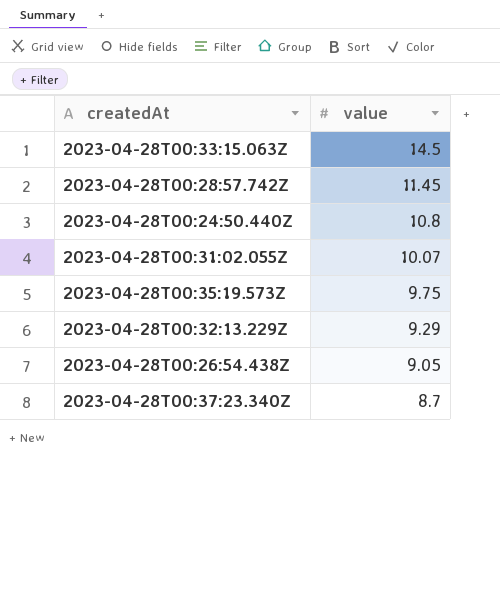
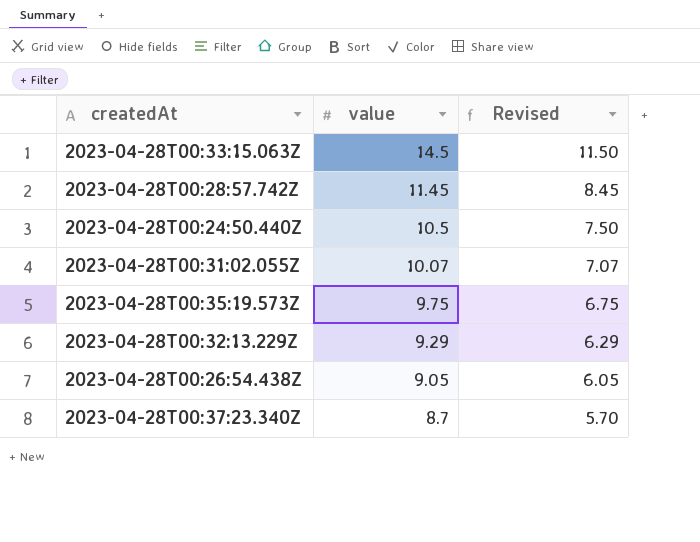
column Revised | formula: none -> [value] - 3
2023-04-28T00:24:50.440Z | value: 10.8 -> 10.5

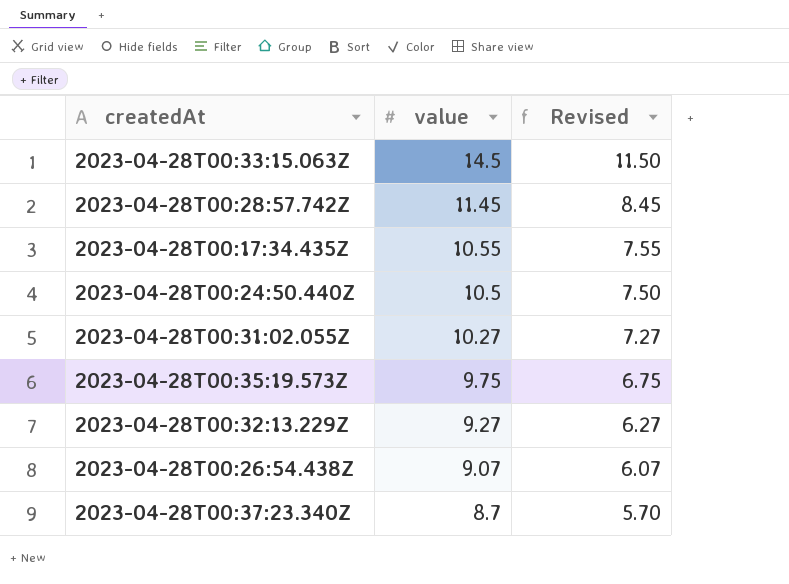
row 2023-04-28T00:17:34.435Z: none -> 10.55 | 7.55
2023-04-28T00:31:02.055Z | value: 10.07 -> 10.27
2023-04-28T00:31:02.055Z | Revised: 7.07 -> 7.27
2023-04-28T00:32:13.229Z | value: 9.29 -> 9.27
2023-04-28T00:32:13.229Z | Revised: 6.29 -> 6.27
2023-04-28T00:26:54.438Z | value: 9.05 -> 9.07
2023-04-28T00:26:54.438Z | Revised: 6.05 -> 6.07

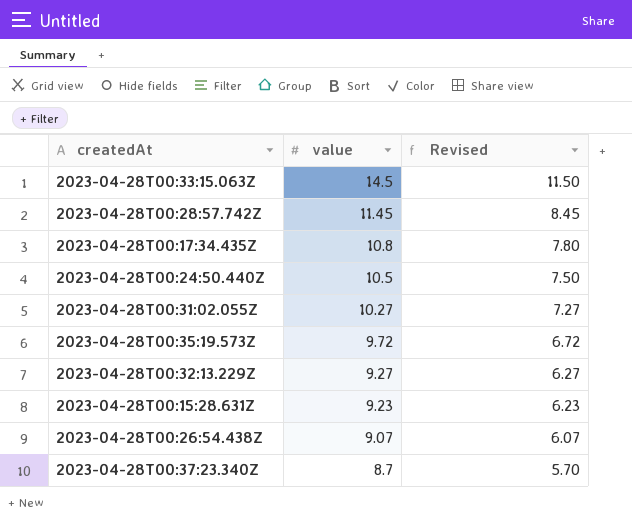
2023-04-28T00:17:34.435Z | value: 10.55 -> 10.8
2023-04-28T00:17:34.435Z | Revised: 7.55 -> 7.80
2023-04-28T00:35:19.573Z | value: 9.75 -> 9.72
2023-04-28T00:35:19.573Z | Revised: 6.75 -> 6.72
row 2023-04-28T00:15:28.631Z: none -> 9.23 | 6.23

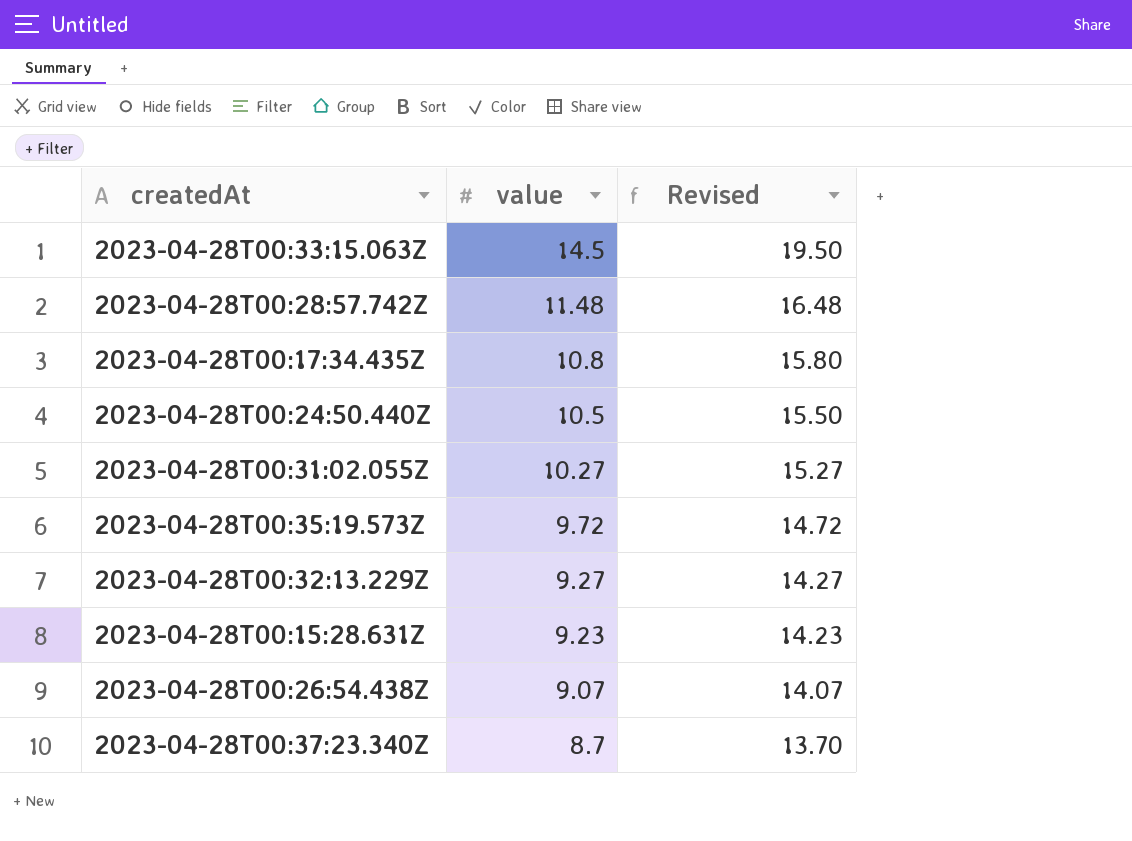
column Revised | formula: [value] - 3 -> [value] + 5
2023-04-28T00:28:57.742Z | value: 11.45 -> 11.48

